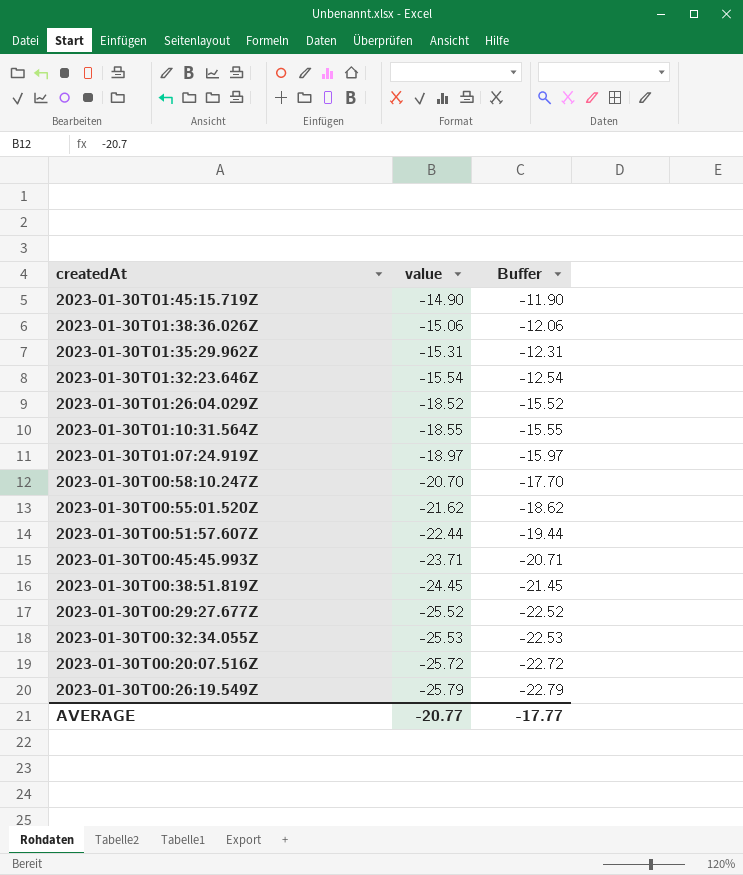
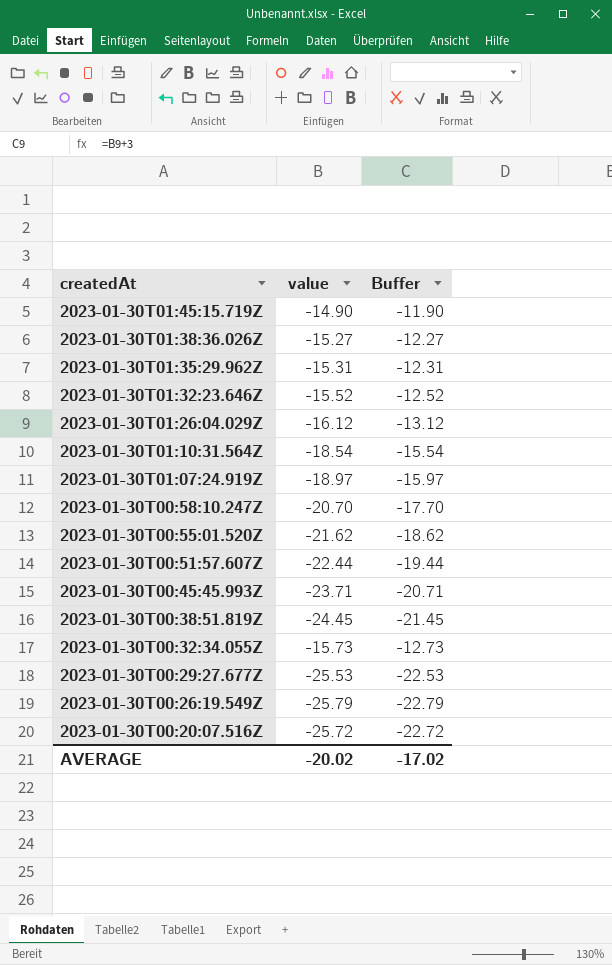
row order: value descending -> createdAt descending
2023-01-30T01:38:36.026Z | value: -15.06 -> -15.27
2023-01-30T01:38:36.026Z | Buffer: -12.06 -> -12.27
2023-01-30T01:32:23.646Z | value: -15.54 -> -15.52
2023-01-30T01:32:23.646Z | Buffer: -12.54 -> -12.52
2023-01-30T01:26:04.029Z | value: -18.52 -> -16.12
2023-01-30T01:26:04.029Z | Buffer: -15.52 -> -13.12
2023-01-30T01:10:31.564Z | value: -18.55 -> -18.54
2023-01-30T01:10:31.564Z | Buffer: -15.55 -> -15.54
2023-01-30T00:32:34.055Z | value: -25.53 -> -15.73
2023-01-30T00:32:34.055Z | Buffer: -22.53 -> -12.73
2023-01-30T00:29:27.677Z | value: -25.52 -> -25.53
2023-01-30T00:29:27.677Z | Buffer: -22.52 -> -22.53
AVERAGE | value: -20.77 -> -20.02
AVERAGE | Buffer: -17.77 -> -17.02

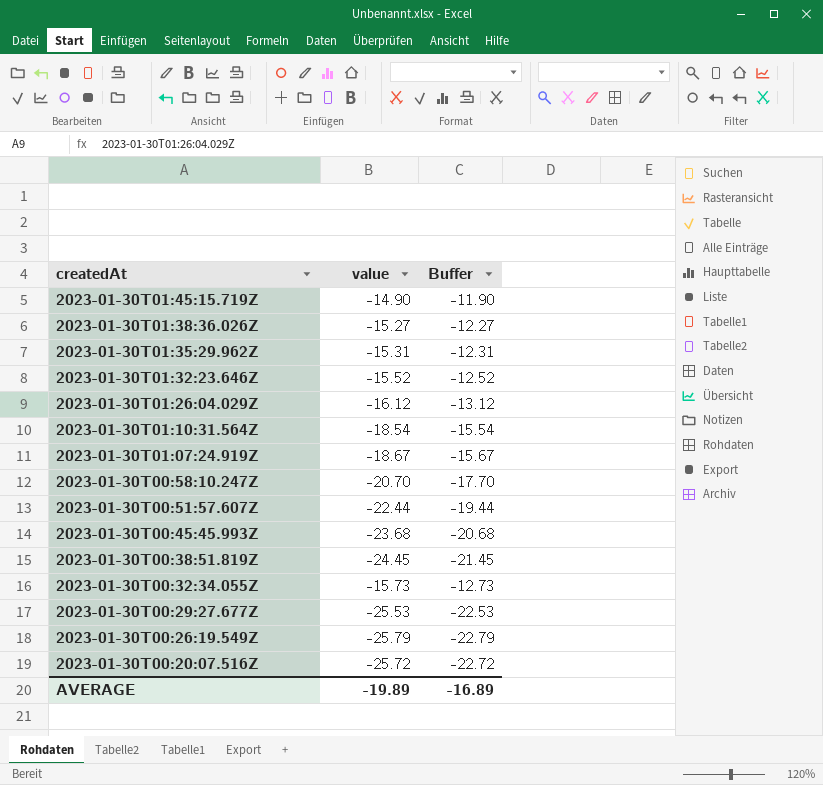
row 2023-01-30T00:55:01.520Z: -21.62 | -18.62 -> none
2023-01-30T01:07:24.919Z | value: -18.97 -> -18.67
2023-01-30T01:07:24.919Z | Buffer: -15.97 -> -15.67
2023-01-30T00:45:45.993Z | value: -23.71 -> -23.68
2023-01-30T00:45:45.993Z | Buffer: -20.71 -> -20.68
AVERAGE | value: -20.02 -> -19.89
AVERAGE | Buffer: -17.02 -> -16.89

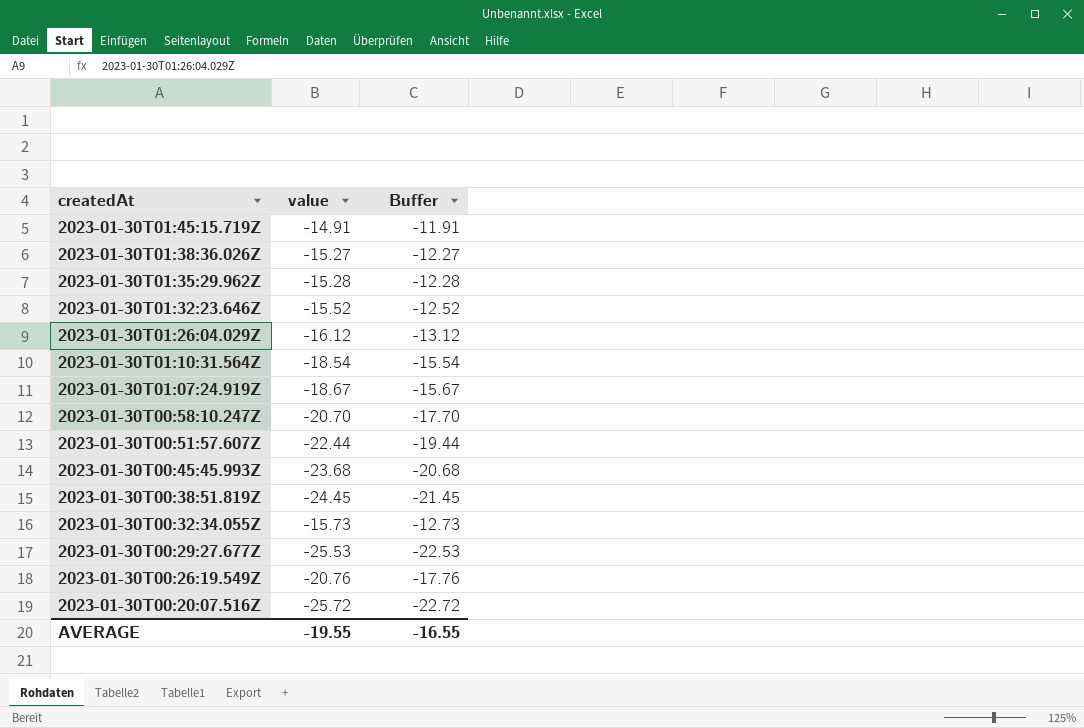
2023-01-30T01:45:15.719Z | value: -14.90 -> -14.91
2023-01-30T01:45:15.719Z | Buffer: -11.90 -> -11.91
2023-01-30T01:35:29.962Z | value: -15.31 -> -15.28
2023-01-30T01:35:29.962Z | Buffer: -12.31 -> -12.28
2023-01-30T00:26:19.549Z | value: -25.79 -> -20.76
2023-01-30T00:26:19.549Z | Buffer: -22.79 -> -17.76
AVERAGE | value: -19.89 -> -19.55
AVERAGE | Buffer: -16.89 -> -16.55

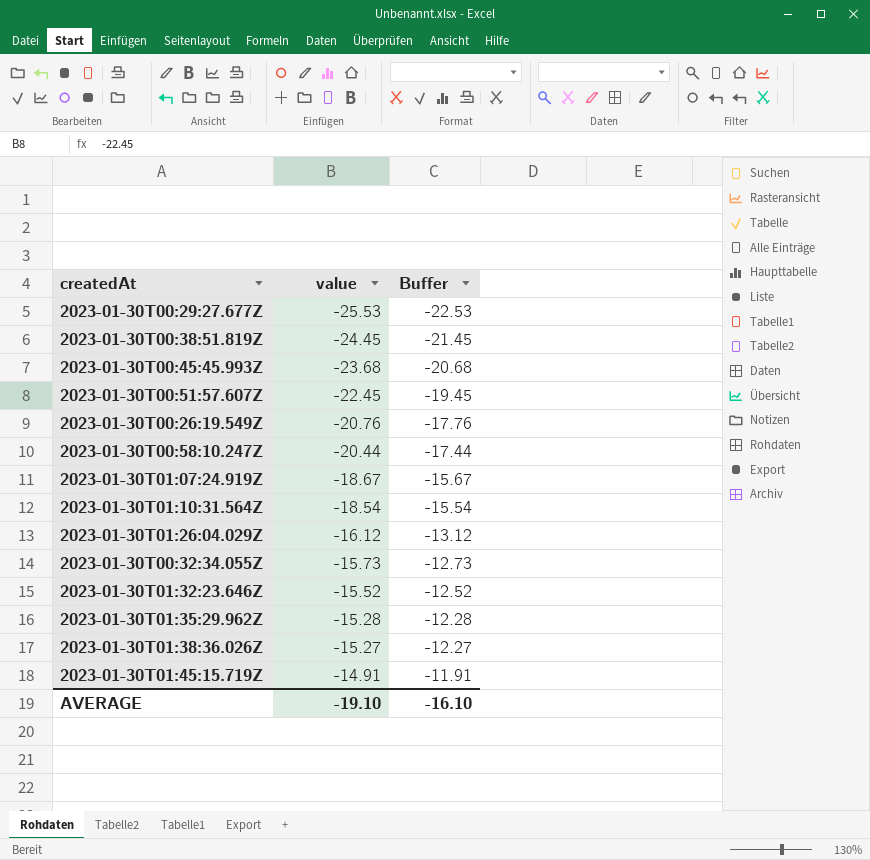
row order: createdAt descending -> value ascending
row 2023-01-30T00:20:07.516Z: -25.72 | -22.72 -> none
2023-01-30T00:51:57.607Z | value: -22.44 -> -22.45
2023-01-30T00:51:57.607Z | Buffer: -19.44 -> -19.45
2023-01-30T00:58:10.247Z | value: -20.70 -> -20.44
2023-01-30T00:58:10.247Z | Buffer: -17.70 -> -17.44
AVERAGE | value: -19.55 -> -19.10
AVERAGE | Buffer: -16.55 -> -16.10

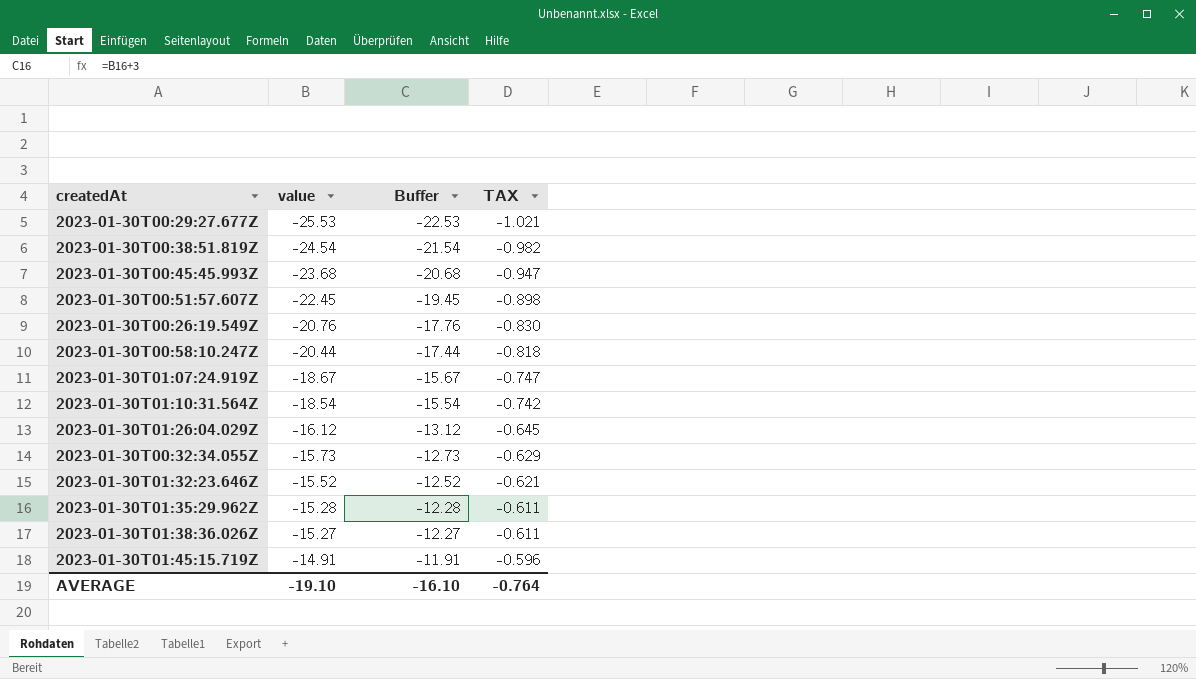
column TAX | formula: none -> [value] * 0.04
2023-01-30T00:38:51.819Z | value: -24.45 -> -24.54
2023-01-30T00:38:51.819Z | Buffer: -21.45 -> -21.54

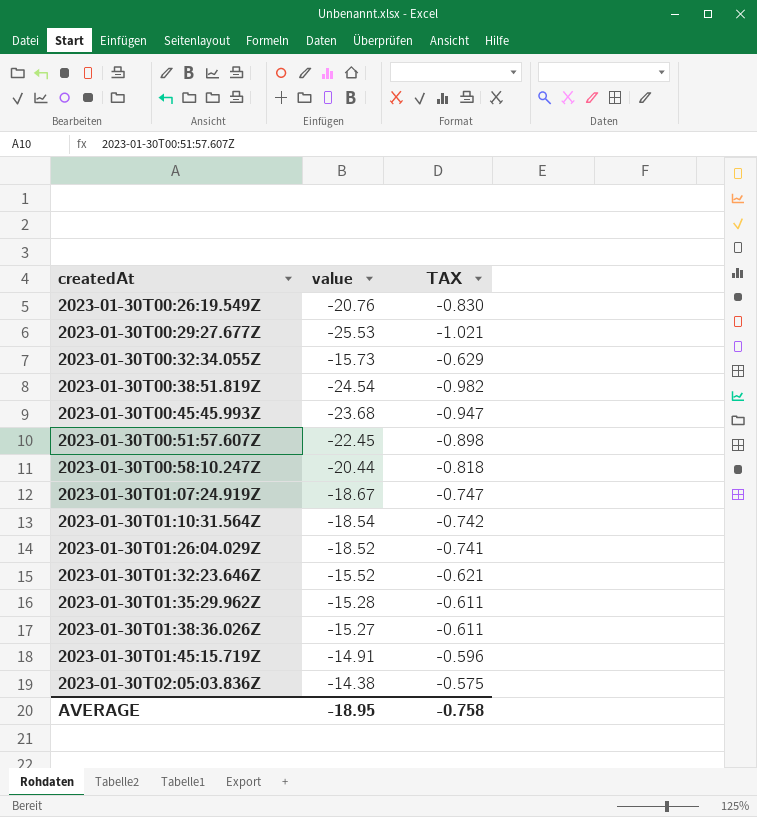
row order: value ascending -> createdAt ascending
column Buffer | formula: [value] + 3 -> none
2023-01-30T01:26:04.029Z | value: -16.12 -> -18.52
2023-01-30T01:26:04.029Z | TAX: -0.645 -> -0.741
row 2023-01-30T02:05:03.836Z: none -> -14.38 | -0.575
AVERAGE | value: -19.10 -> -18.95
AVERAGE | TAX: -0.764 -> -0.758

